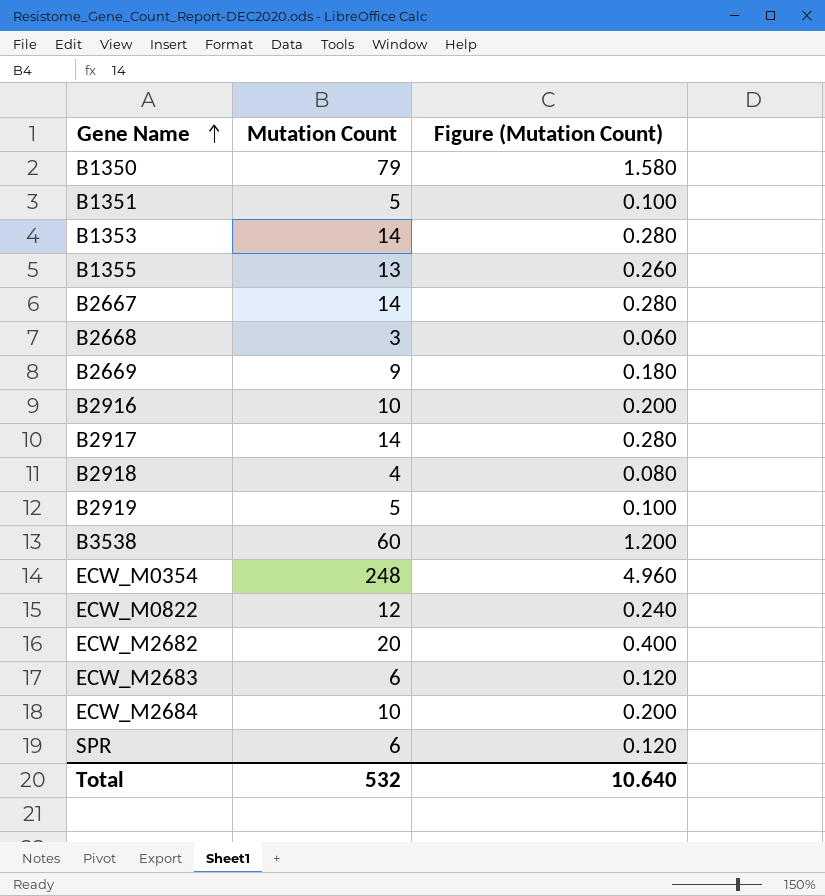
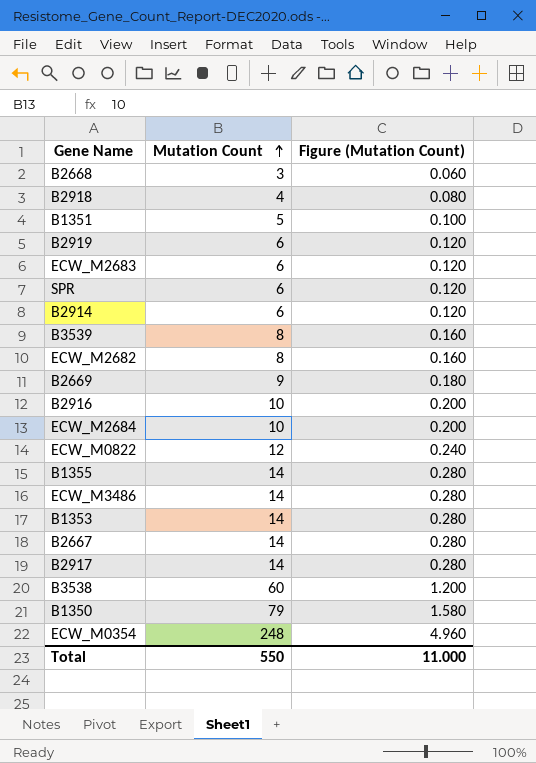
row order: Gene Name ascending -> Mutation Count ascending
B2919 | Mutation Count: 5 -> 6
B2919 | Figure (Mutation Count): 0.100 -> 0.120
row B2914: none -> 6 | 0.120
row B3539: none -> 8 | 0.160
ECW_M2682 | Mutation Count: 20 -> 8
ECW_M2682 | Figure (Mutation Count): 0.400 -> 0.160
B1355 | Mutation Count: 13 -> 14
B1355 | Figure (Mutation Count): 0.260 -> 0.280
row ECW_M3486: none -> 14 | 0.280
Total | Mutation Count: 532 -> 550
Total | Figure (Mutation Count): 10.640 -> 11.000

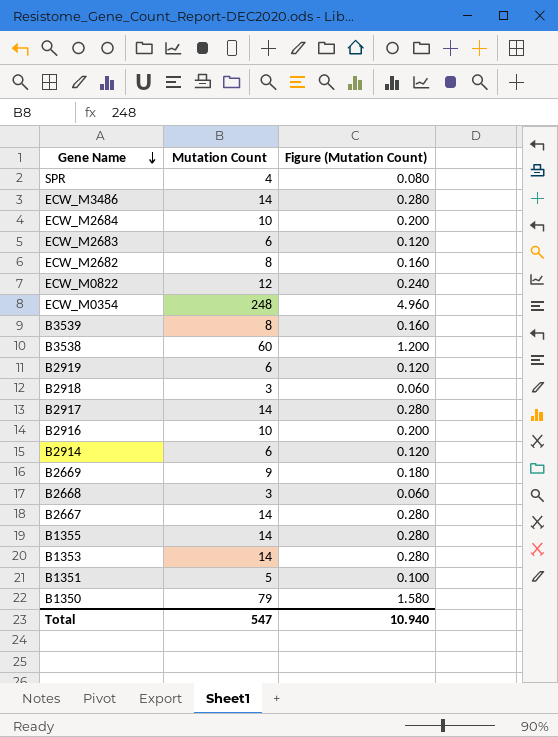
row order: Mutation Count ascending -> Gene Name descending
SPR | Mutation Count: 6 -> 4
SPR | Figure (Mutation Count): 0.120 -> 0.080
B2918 | Mutation Count: 4 -> 3
B2918 | Figure (Mutation Count): 0.080 -> 0.060
Total | Mutation Count: 550 -> 547
Total | Figure (Mutation Count): 11.000 -> 10.940

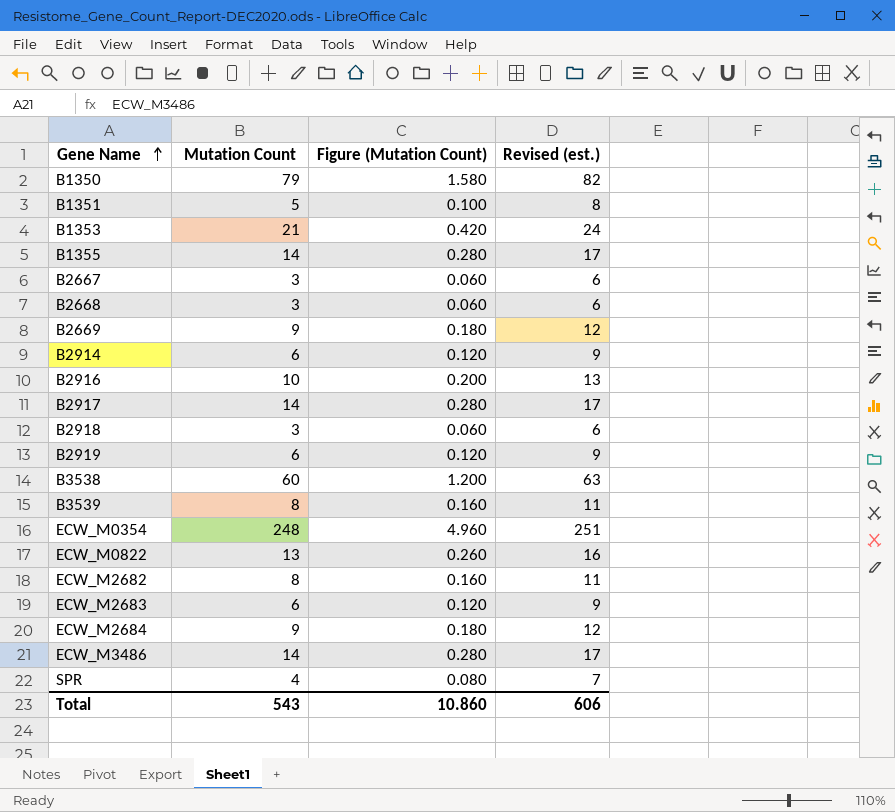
row order: Gene Name descending -> Gene Name ascending
column Revised (est.) | formula: none -> [Mutation Count] + 3
B1353 | Mutation Count: 14 -> 21
B1353 | Figure (Mutation Count): 0.280 -> 0.420
B2667 | Mutation Count: 14 -> 3
B2667 | Figure (Mutation Count): 0.280 -> 0.060
ECW_M0822 | Mutation Count: 12 -> 13
ECW_M0822 | Figure (Mutation Count): 0.240 -> 0.260
ECW_M2684 | Mutation Count: 10 -> 9
ECW_M2684 | Figure (Mutation Count): 0.200 -> 0.180
Total | Mutation Count: 547 -> 543
Total | Figure (Mutation Count): 10.940 -> 10.860

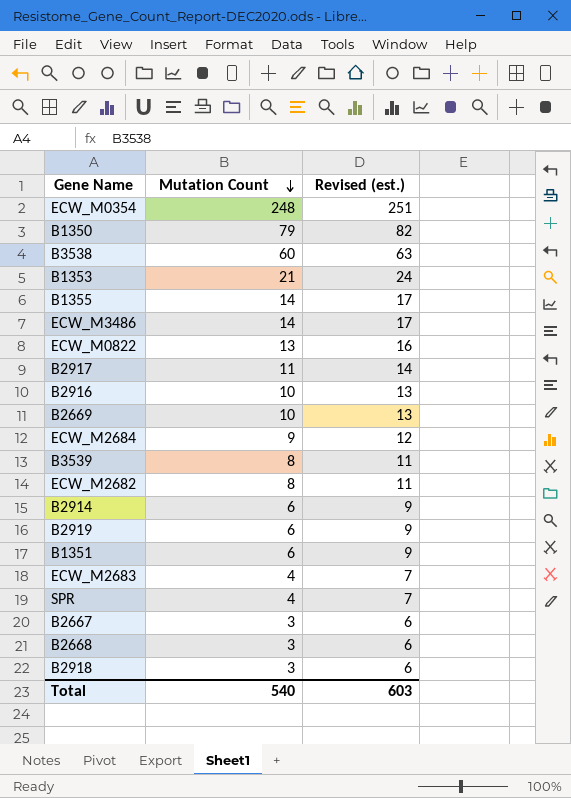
row order: Gene Name ascending -> Mutation Count descending
column Figure (Mutation Count) | formula: [Mutation Count] * 0.02 -> none
B2917 | Mutation Count: 14 -> 11
B2917 | Revised (est.): 17 -> 14
B2669 | Mutation Count: 9 -> 10
B2669 | Revised (est.): 12 -> 13
B1351 | Mutation Count: 5 -> 6
B1351 | Revised (est.): 8 -> 9
ECW_M2683 | Mutation Count: 6 -> 4
ECW_M2683 | Revised (est.): 9 -> 7
Total | Mutation Count: 543 -> 540
Total | Revised (est.): 606 -> 603

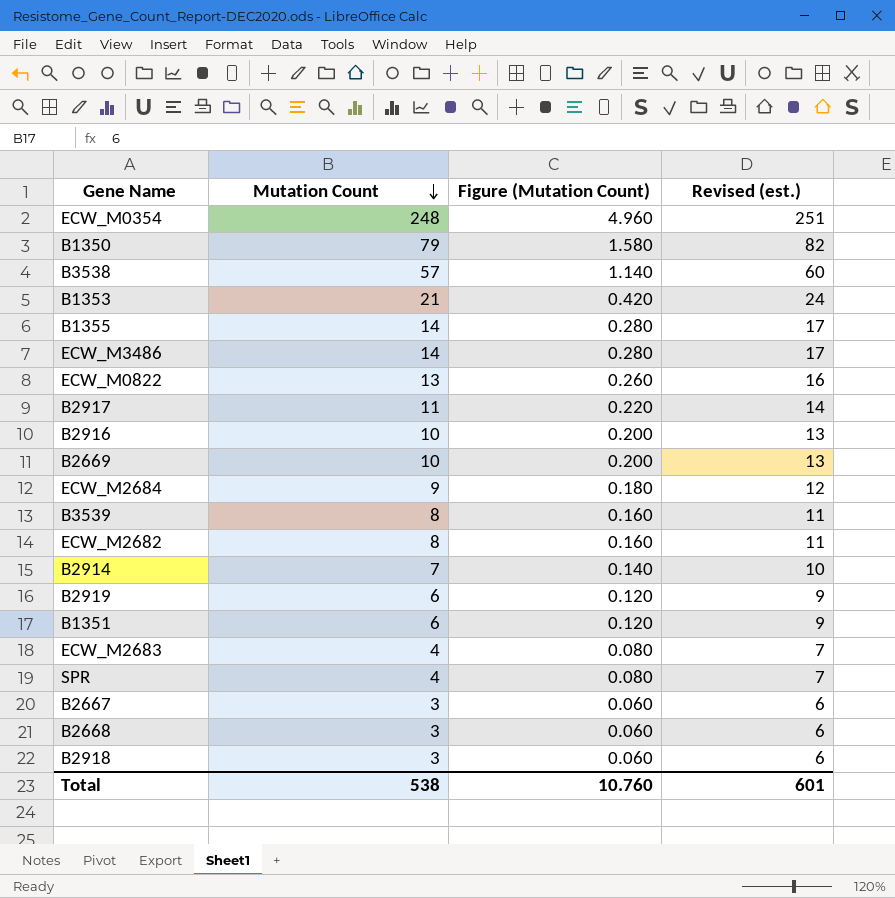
column Figure (Mutation Count) | formula: none -> [Mutation Count] * 0.02
B3538 | Mutation Count: 60 -> 57
B3538 | Revised (est.): 63 -> 60
B2914 | Mutation Count: 6 -> 7
B2914 | Revised (est.): 9 -> 10
Total | Mutation Count: 540 -> 538
Total | Revised (est.): 603 -> 601

